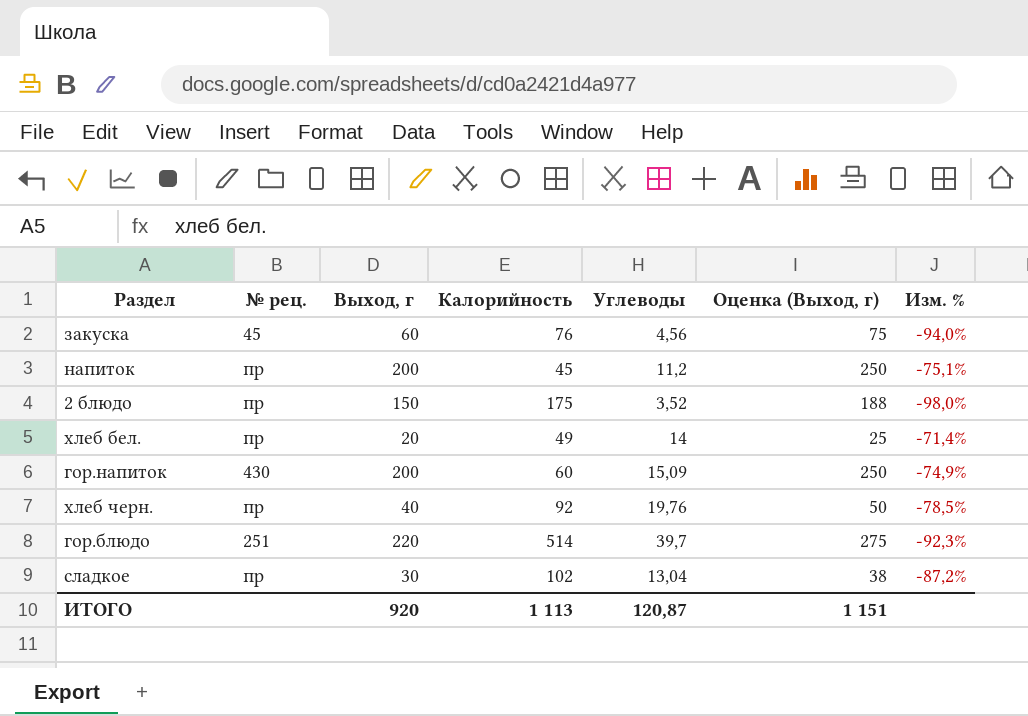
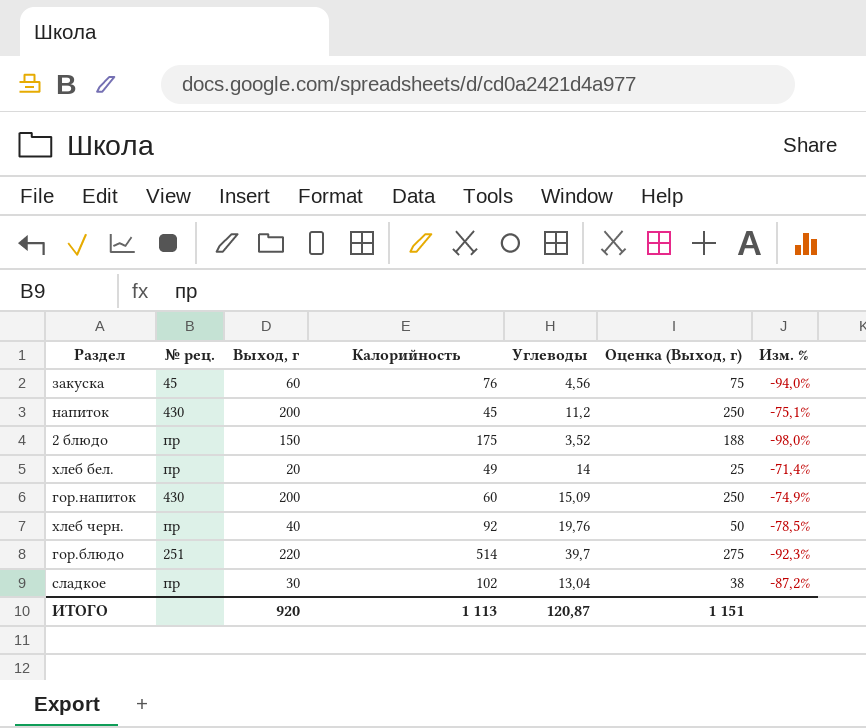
напиток | № рец.: пр -> 430

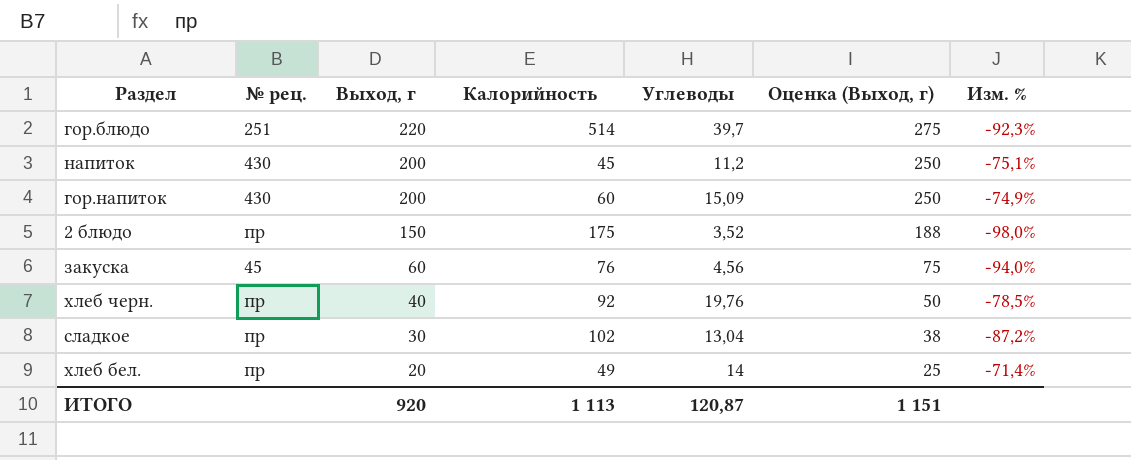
row order: none -> Выход, г descending

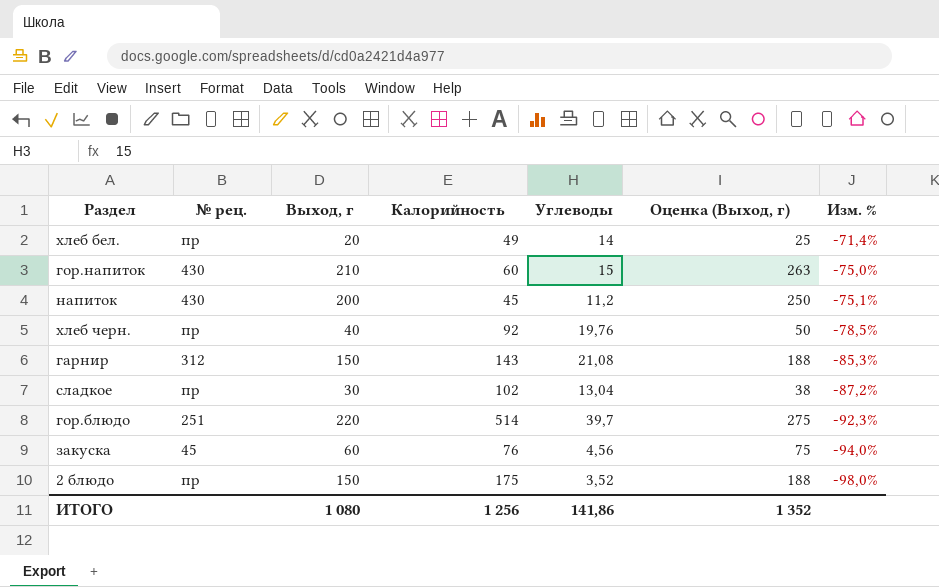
row order: Выход, г descending -> Изм. % descending
гор.напиток | Выход, г: 200 -> 210
гор.напиток | Углеводы: 15,09 -> 15
гор.напиток | Оценка (Выход, г): 250 -> 263
гор.напиток | Изм. %: -74,9% -> -75,0%
row гарнир: none -> 312 | 150 | 143 | 21,08 | 188 | -85,3%
ИТОГО | Выход, г: 920 -> 1 080
ИТОГО | Калорийность: 1 113 -> 1 256
ИТОГО | Углеводы: 120,87 -> 141,86
ИТОГО | Оценка (Выход, г): 1 151 -> 1 352

